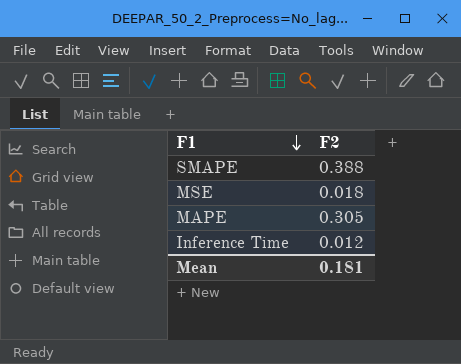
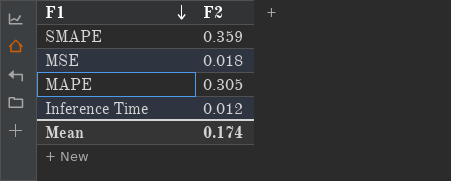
SMAPE | F2: 0.388 -> 0.359
Mean | F2: 0.181 -> 0.174

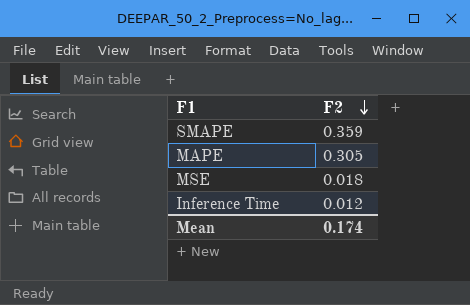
row order: F1 descending -> F2 descending

